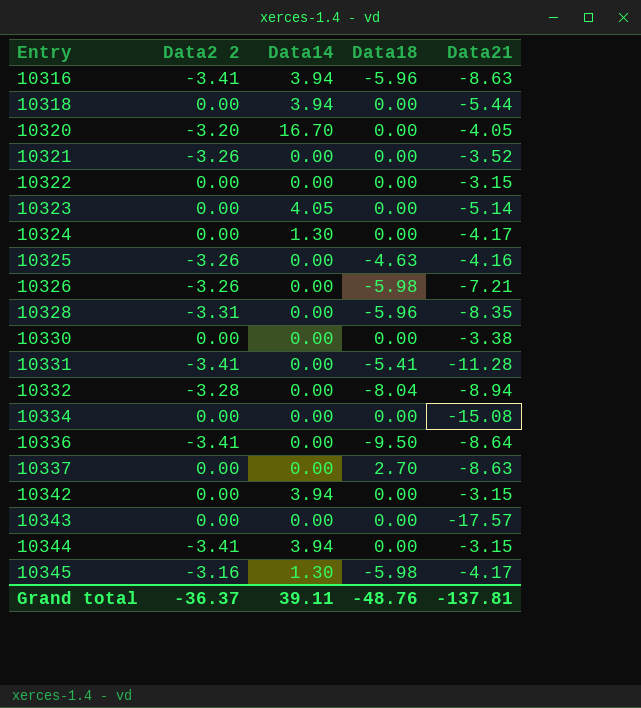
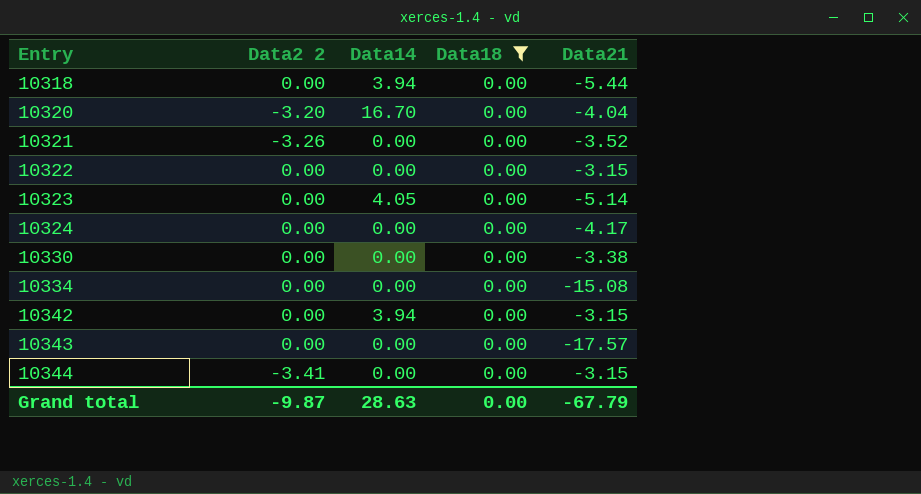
filter: none -> Data18 = 0.00
10320 | Data21: -4.05 -> -4.04
10324 | Data14: 1.30 -> 0.00
10344 | Data14: 3.94 -> 0.00
Grand total | Data2 2: -36.37 -> -9.87
Grand total | Data14: 39.11 -> 28.63
Grand total | Data18: -48.76 -> 0.00
Grand total | Data21: -137.81 -> -67.79

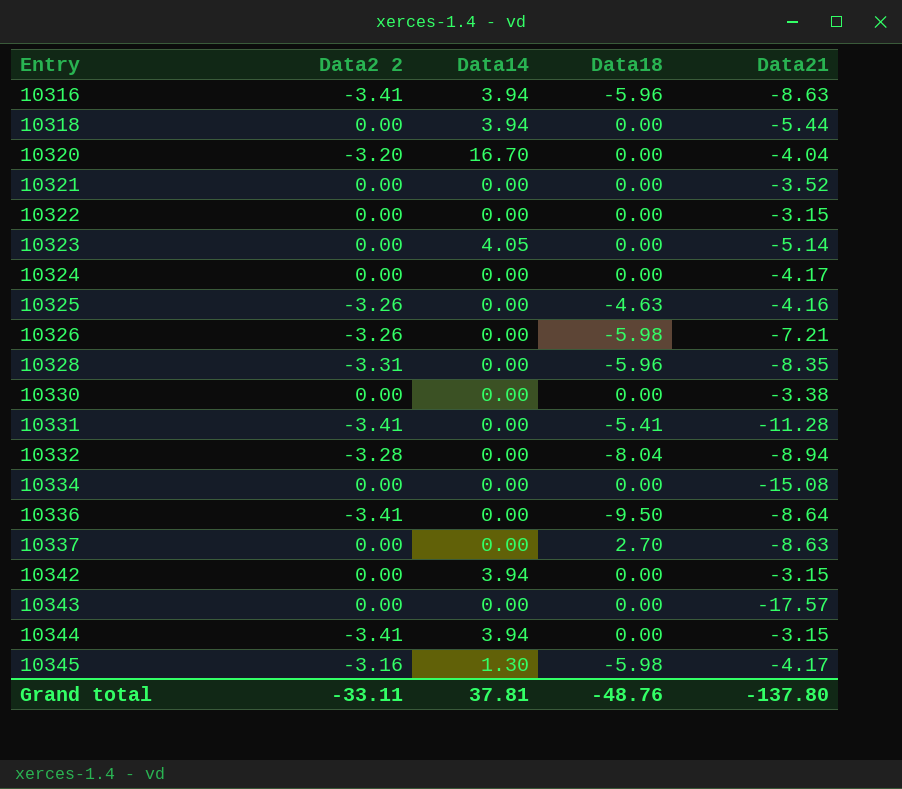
filter: Data18 = 0.00 -> none
10321 | Data2 2: -3.26 -> 0.00
10344 | Data14: 0.00 -> 3.94
Grand total | Data2 2: -9.87 -> -33.11
Grand total | Data14: 28.63 -> 37.81
Grand total | Data18: 0.00 -> -48.76
Grand total | Data21: -67.79 -> -137.80

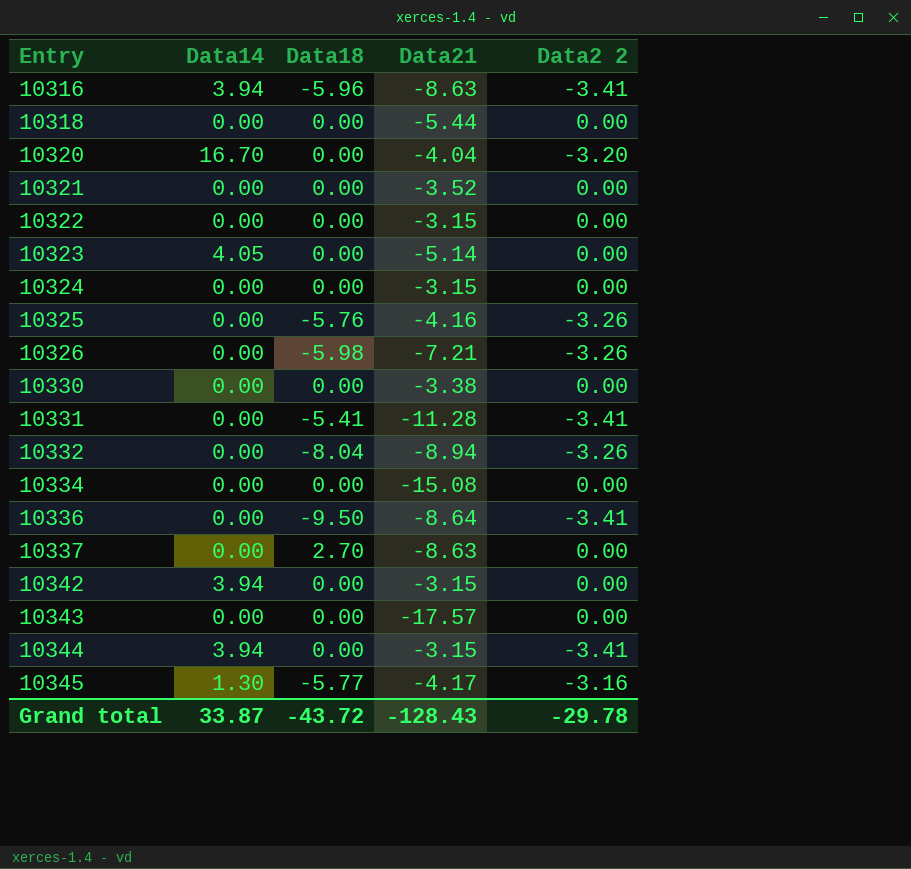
column Data2 2 | position: 2 -> 5
row 10328: -3.31 | 0.00 | -5.96 | -8.35 -> none
10318 | Data14: 3.94 -> 0.00
10324 | Data21: -4.17 -> -3.15
10325 | Data18: -4.63 -> -5.76
10332 | Data2 2: -3.28 -> -3.26
10345 | Data18: -5.98 -> -5.77
Grand total | Data14: 37.81 -> 33.87
Grand total | Data18: -48.76 -> -43.72
Grand total | Data21: -137.80 -> -128.43
Grand total | Data2 2: -33.11 -> -29.78

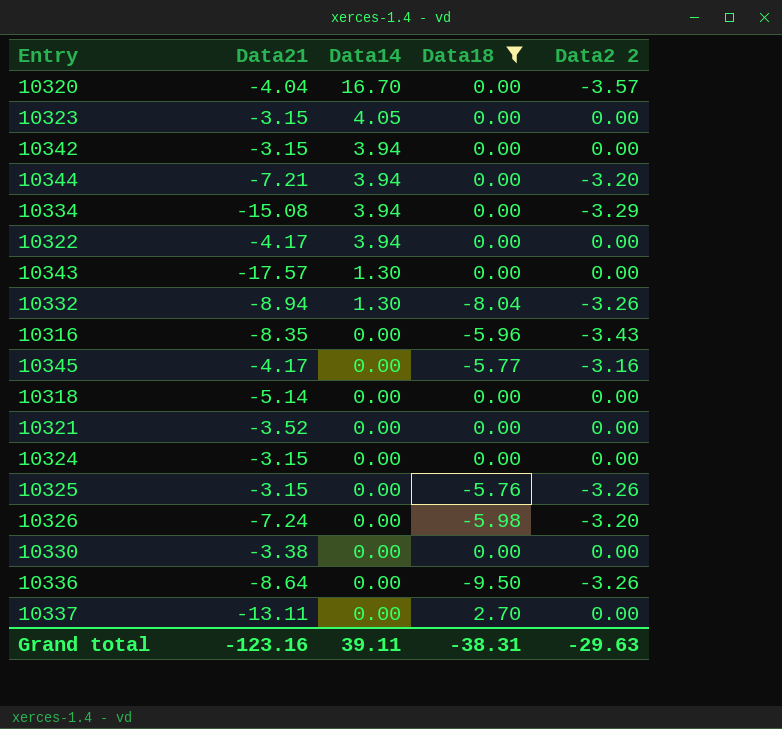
filter: none -> Data18 != -5.41
row order: Entry ascending -> Data14 descending
column Data21 | position: 4 -> 2
10320 | Data2 2: -3.20 -> -3.57
10323 | Data21: -5.14 -> -3.15
10344 | Data21: -3.15 -> -7.21
10344 | Data2 2: -3.41 -> -3.20
10334 | Data14: 0.00 -> 3.94
10334 | Data2 2: 0.00 -> -3.29
10322 | Data21: -3.15 -> -4.17
10322 | Data14: 0.00 -> 3.94
10343 | Data14: 0.00 -> 1.30
10332 | Data14: 0.00 -> 1.30
10316 | Data21: -8.63 -> -8.35
10316 | Data14: 3.94 -> 0.00
10316 | Data2 2: -3.41 -> -3.43
10345 | Data14: 1.30 -> 0.00
10318 | Data21: -5.44 -> -5.14
10325 | Data21: -4.16 -> -3.15
10326 | Data21: -7.21 -> -7.24
10326 | Data2 2: -3.26 -> -3.20
10336 | Data2 2: -3.41 -> -3.26
10337 | Data21: -8.63 -> -13.11
Grand total | Data21: -128.43 -> -123.16
Grand total | Data14: 33.87 -> 39.11
Grand total | Data18: -43.72 -> -38.31
Grand total | Data2 2: -29.78 -> -29.63

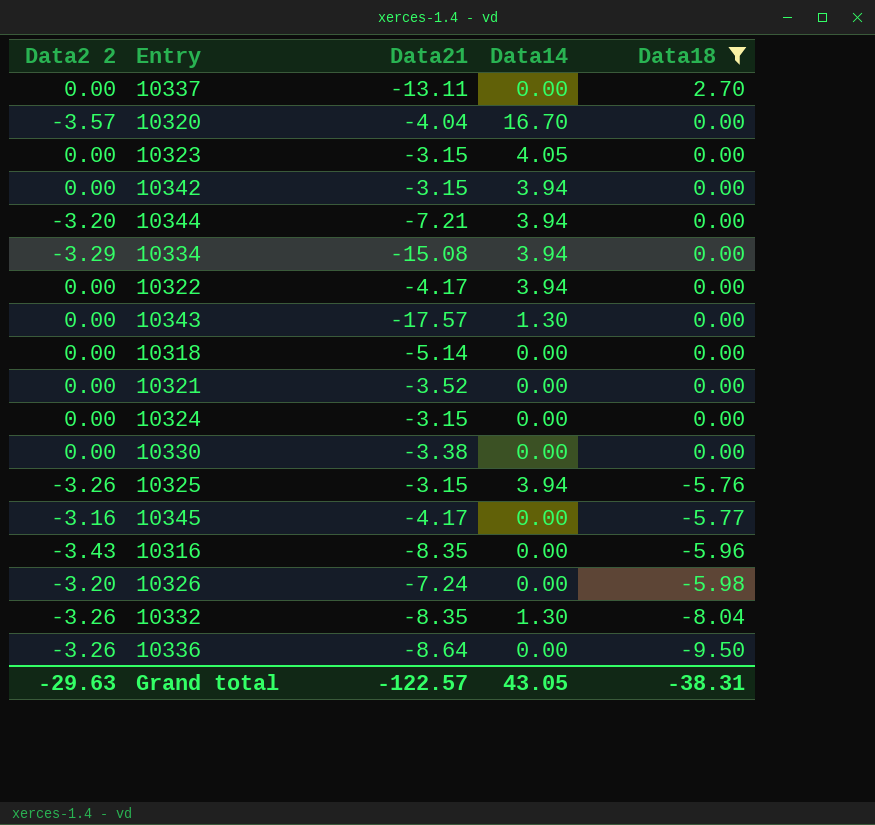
row order: Data14 descending -> Data18 descending
column Data2 2 | position: 5 -> 1
10325 | Data14: 0.00 -> 3.94
10332 | Data21: -8.94 -> -8.35
Grand total | Data21: -123.16 -> -122.57
Grand total | Data14: 39.11 -> 43.05

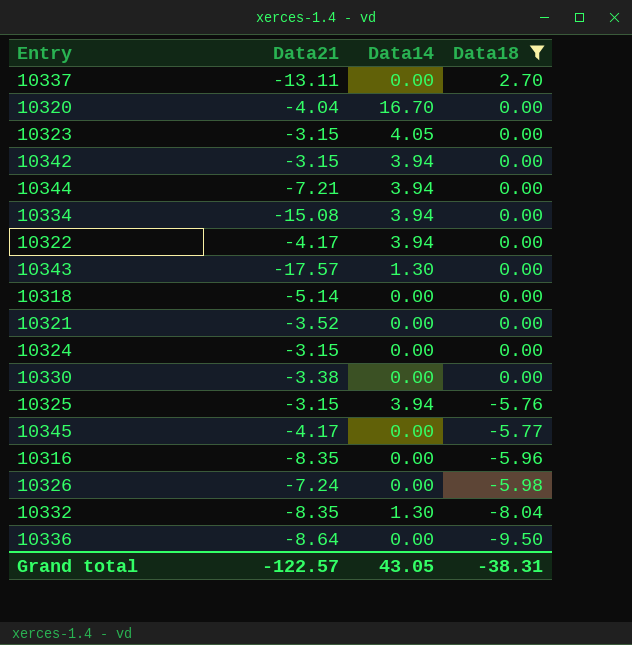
column Data2 2 | position: 1 -> none

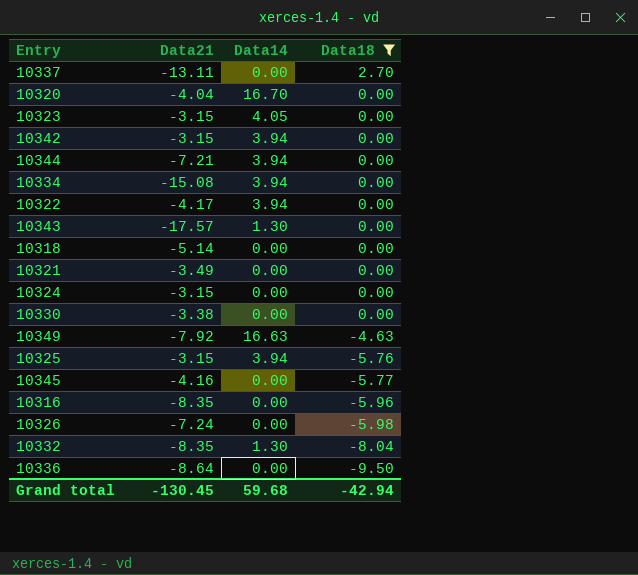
10321 | Data21: -3.52 -> -3.49
row 10349: none -> -7.92 | 16.63 | -4.63
10345 | Data21: -4.17 -> -4.16
Grand total | Data21: -122.57 -> -130.45
Grand total | Data14: 43.05 -> 59.68
Grand total | Data18: -38.31 -> -42.94

